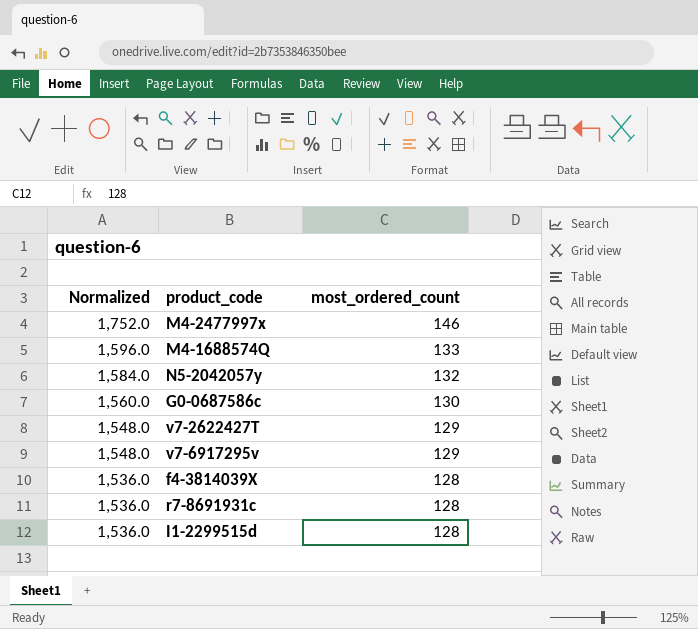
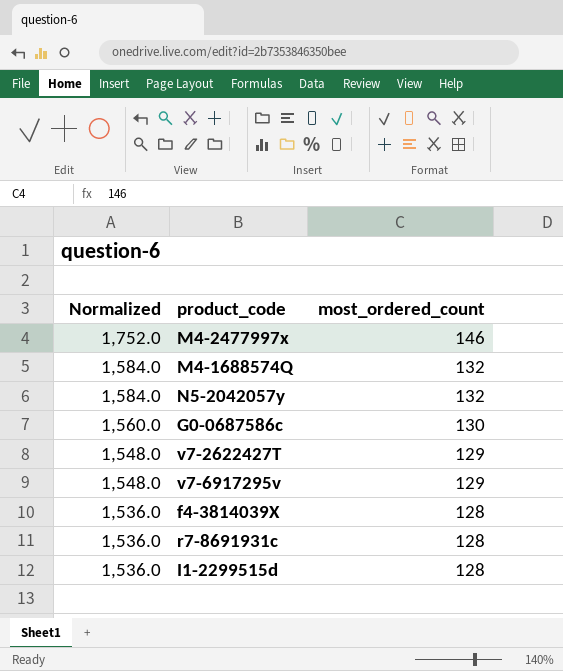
M4-1688574Q | Normalized: 1,596.0 -> 1,584.0
M4-1688574Q | most_ordered_count: 133 -> 132

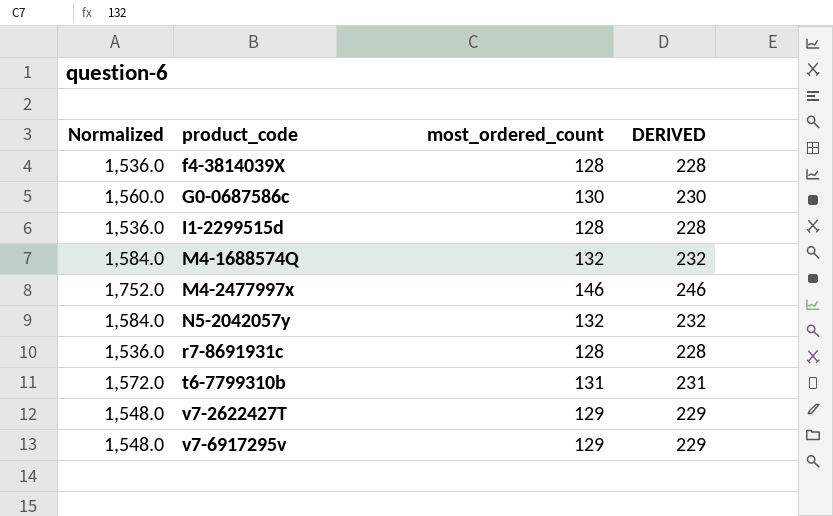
row order: Normalized descending -> product_code ascending
column DERIVED | formula: none -> [most_ordered_count] + 100
row t6-7799310b: none -> 1,572.0 | 131 | 231

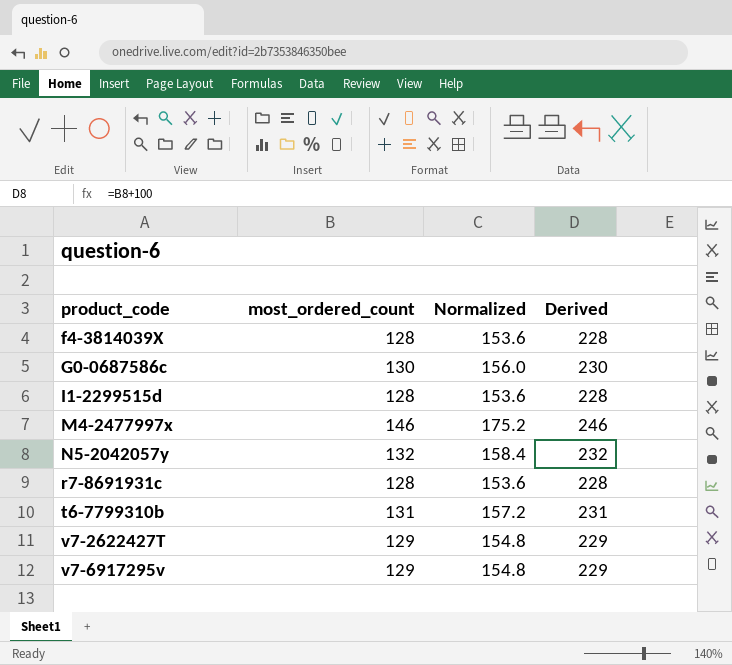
column Normalized | formula: [most_ordered_count] * 12 -> [most_ordered_count] * 1.2
column Normalized | position: 1 -> 3
column name: DERIVED -> Derived
row M4-1688574Q: 1,584.0 | 132 | 232 -> none

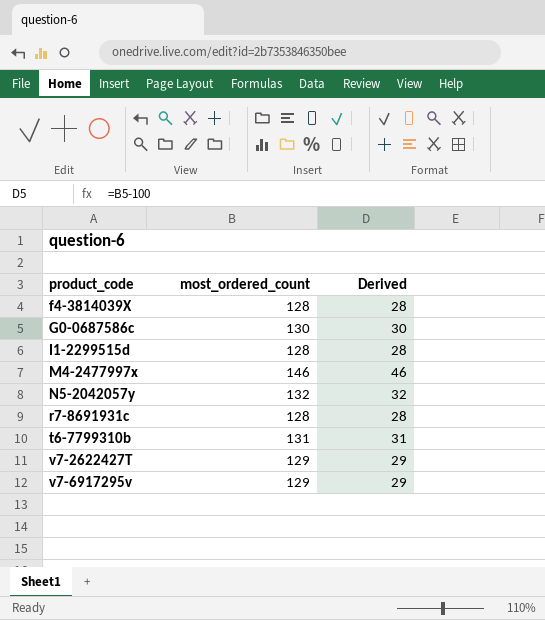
column Normalized | formula: [most_ordered_count] * 1.2 -> none
column Derived | formula: [most_ordered_count] + 100 -> [most_ordered_count] - 100

